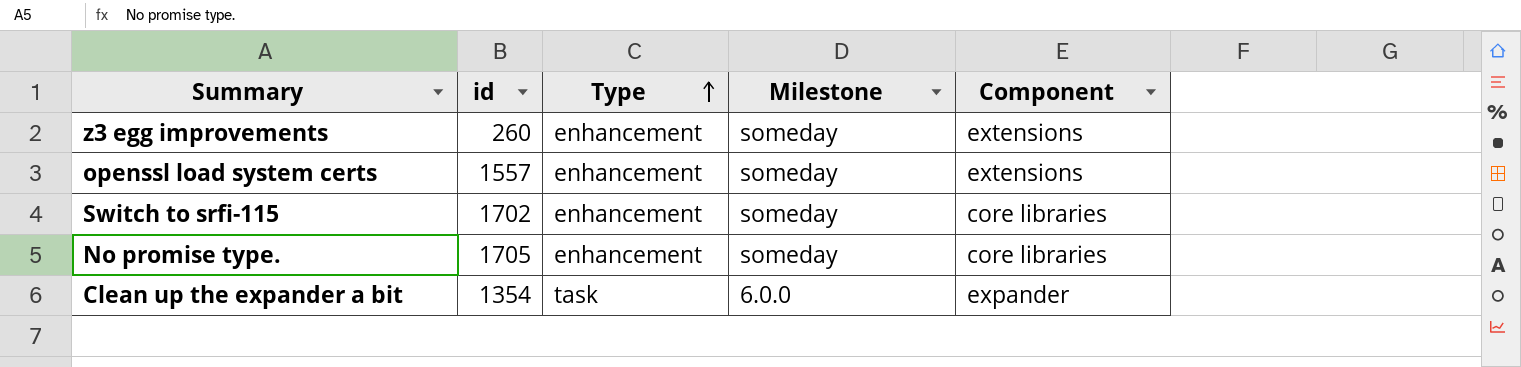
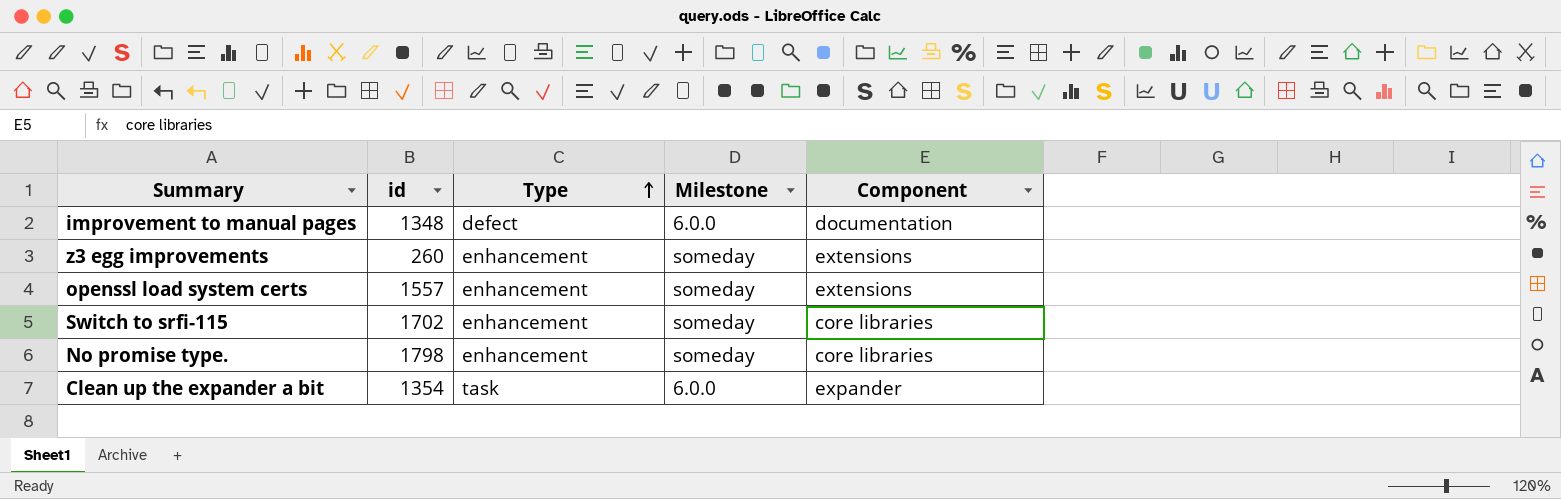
row improvement to manual pages: none -> 1348 | defect | 6.0.0 | documentation
No promise type. | id: 1705 -> 1798

